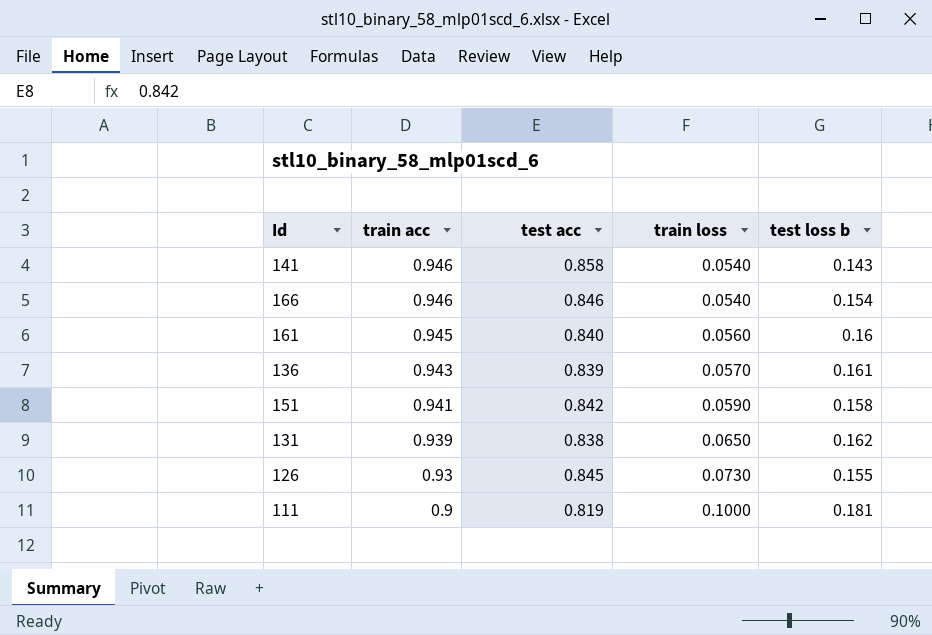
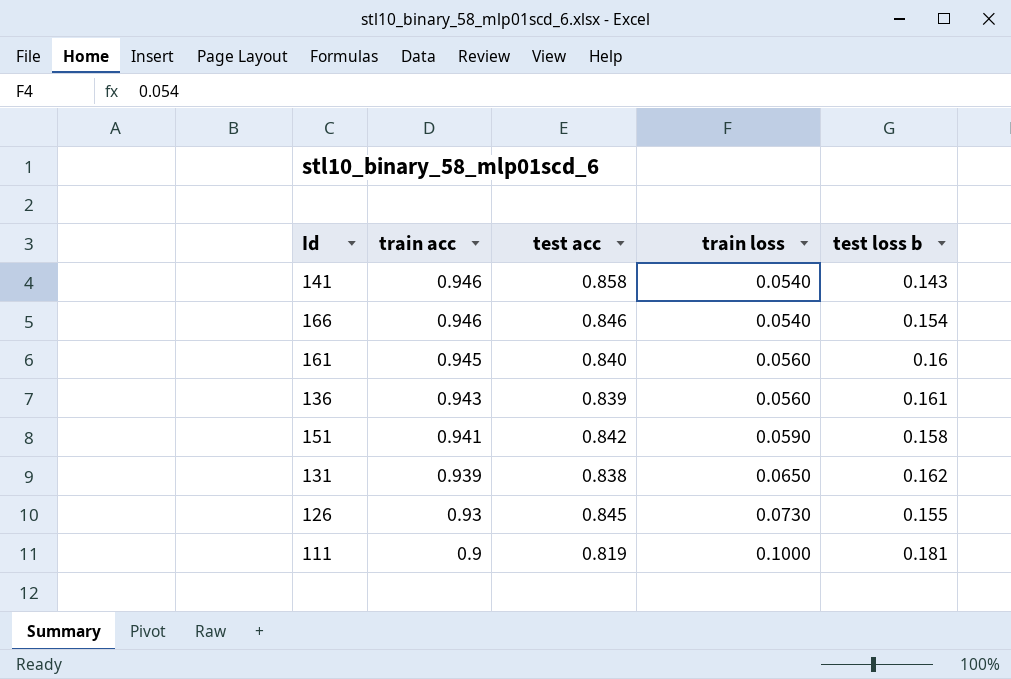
136 | train loss: 0.0570 -> 0.0560

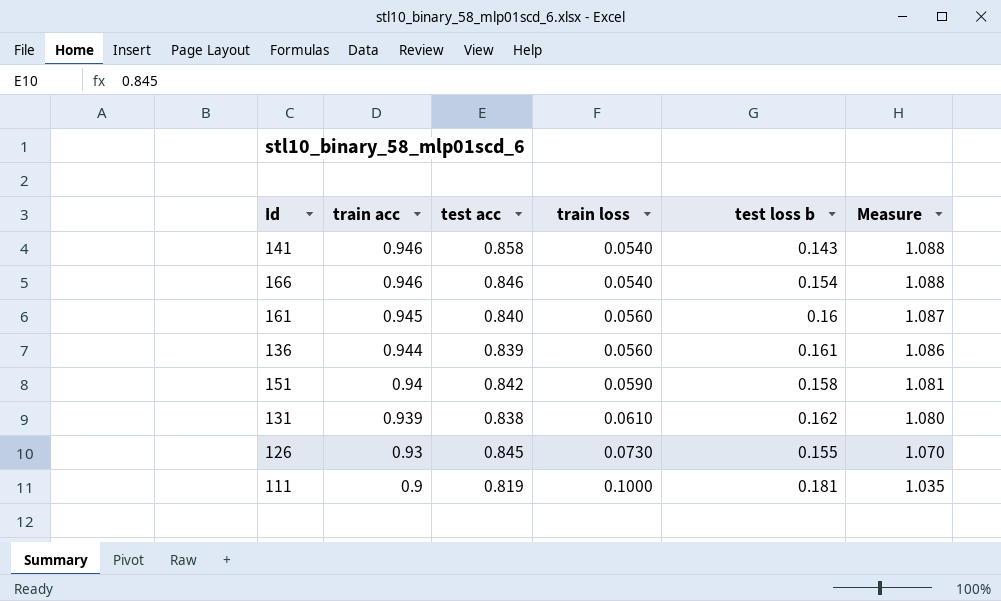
column Measure | formula: none -> [train acc] * 1.15
136 | train acc: 0.943 -> 0.944
151 | train acc: 0.941 -> 0.94
131 | train loss: 0.0650 -> 0.0610

